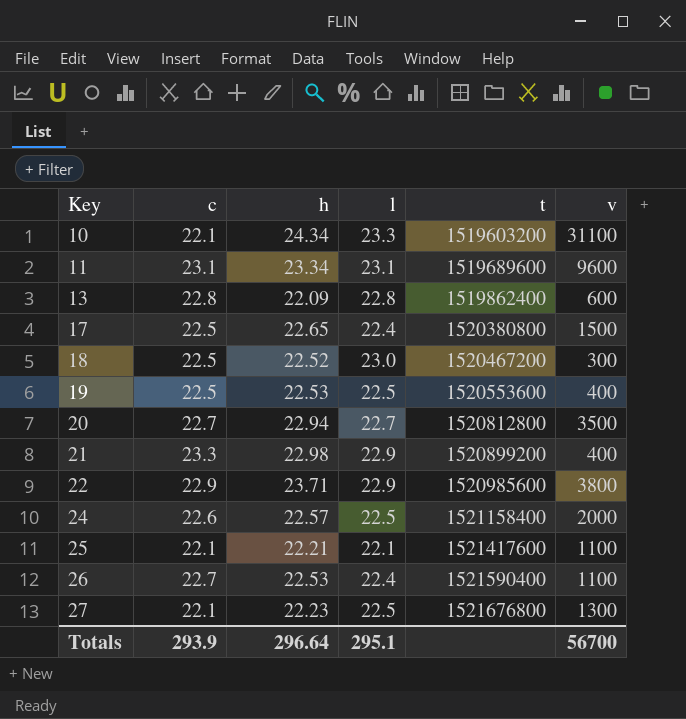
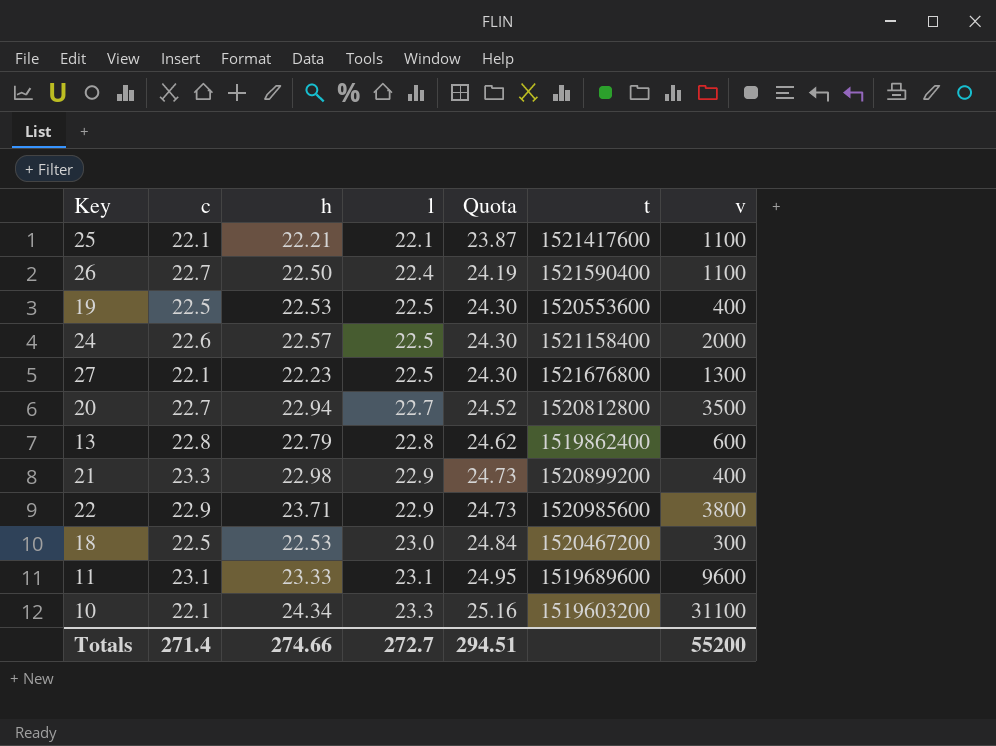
row order: Key ascending -> l ascending
column Quota | formula: none -> [l] * 1.08
row 17: 22.5 | 22.65 | 22.4 | 1520380800 | 1500 -> none
26 | h: 22.53 -> 22.50
13 | h: 22.09 -> 22.79
18 | h: 22.52 -> 22.53
11 | h: 23.34 -> 23.33
Totals | c: 293.9 -> 271.4
Totals | h: 296.64 -> 274.66
Totals | l: 295.1 -> 272.7
Totals | v: 56700 -> 55200

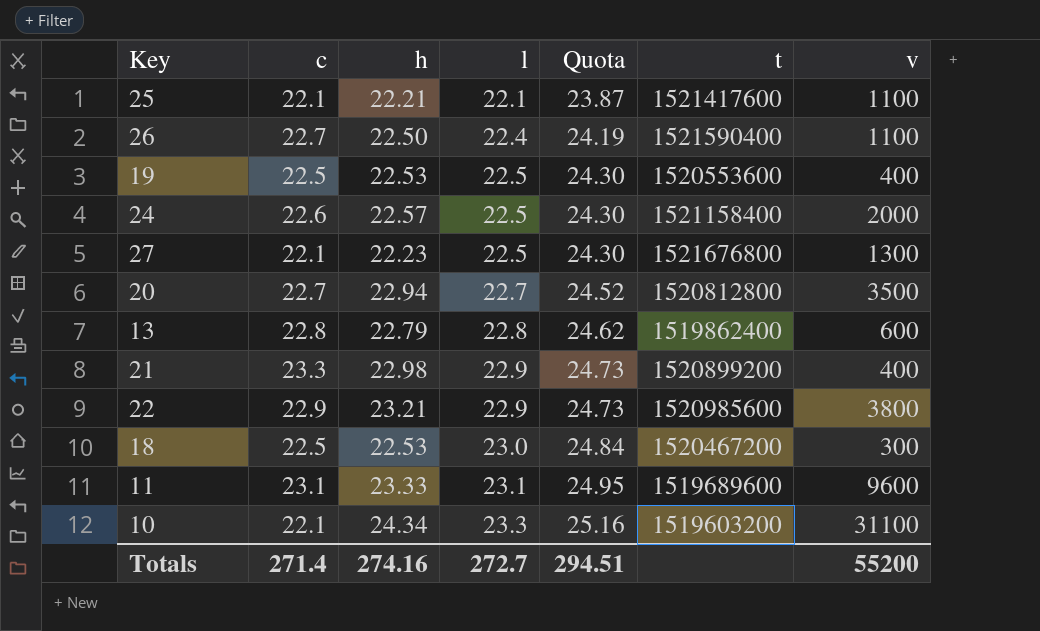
22 | h: 23.71 -> 23.21
Totals | h: 274.66 -> 274.16

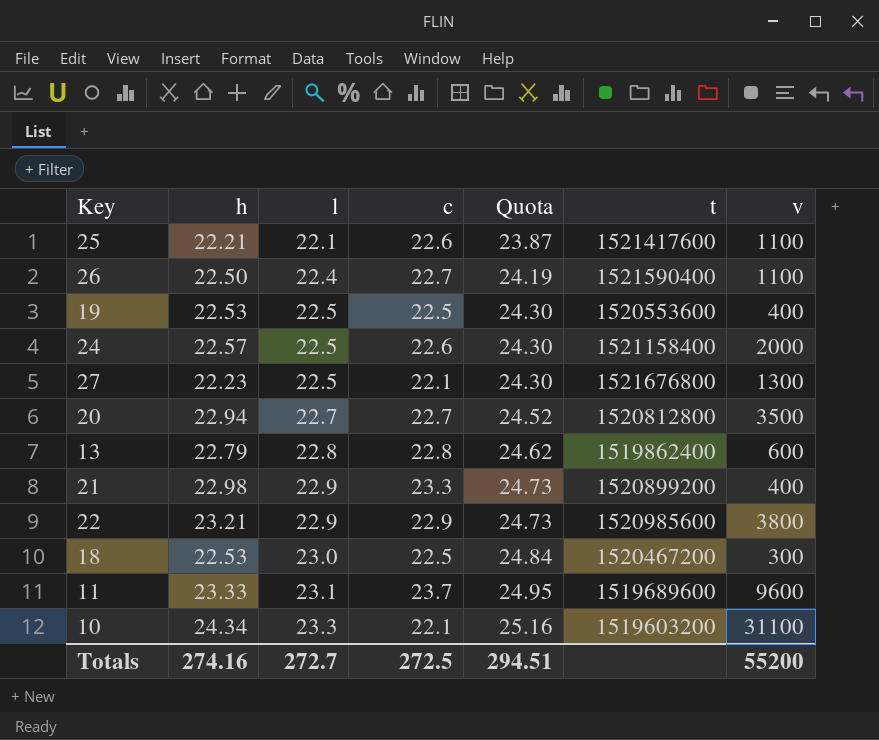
column c | position: 2 -> 4
25 | c: 22.1 -> 22.6
11 | c: 23.1 -> 23.7
Totals | c: 271.4 -> 272.5

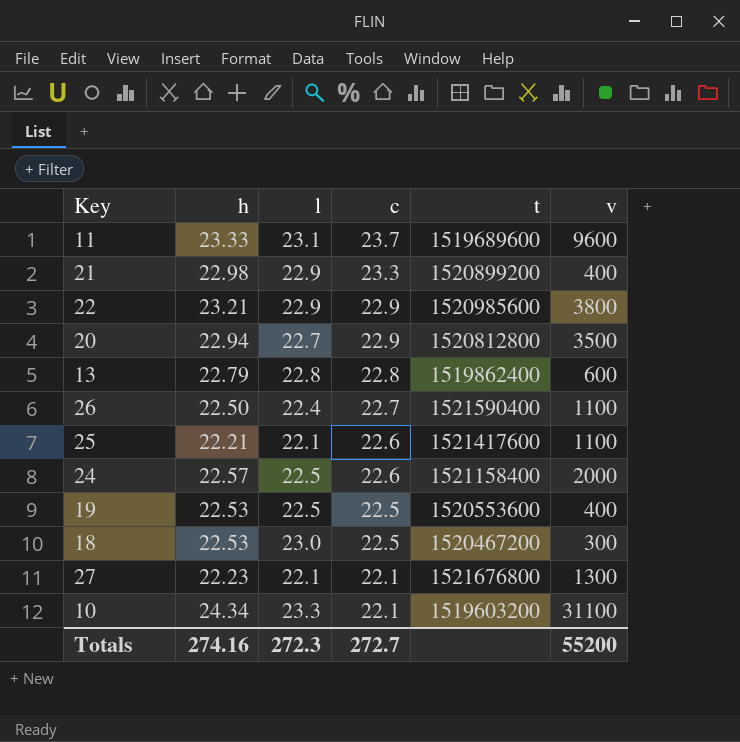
row order: l ascending -> c descending
column Quota | formula: [l] * 1.08 -> none
20 | c: 22.7 -> 22.9
27 | l: 22.5 -> 22.1
Totals | l: 272.7 -> 272.3
Totals | c: 272.5 -> 272.7

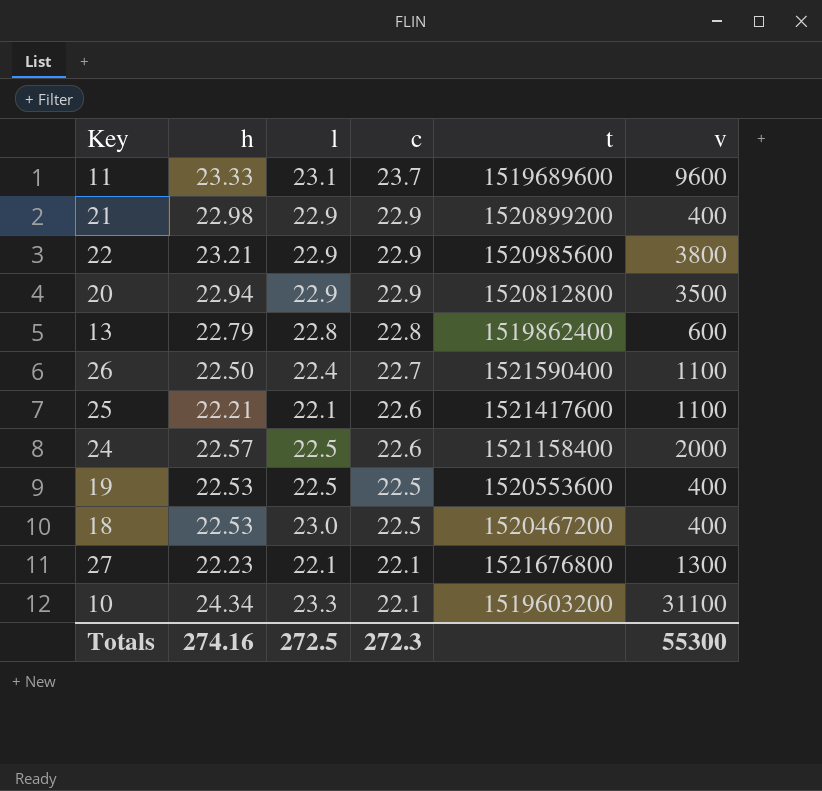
21 | c: 23.3 -> 22.9
20 | l: 22.7 -> 22.9
18 | v: 300 -> 400
Totals | l: 272.3 -> 272.5
Totals | c: 272.7 -> 272.3
Totals | v: 55200 -> 55300

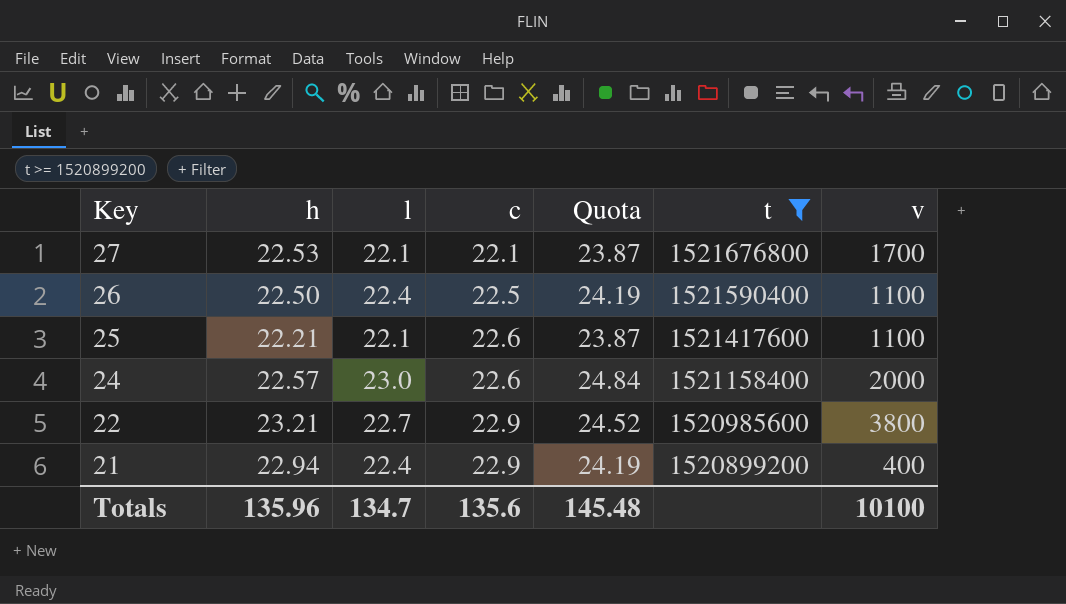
filter: none -> t >= 1520899200
row order: c descending -> Key descending
column Quota | formula: none -> [l] * 1.08
27 | h: 22.23 -> 22.53
27 | v: 1300 -> 1700
26 | c: 22.7 -> 22.5
24 | l: 22.5 -> 23.0
22 | l: 22.9 -> 22.7
21 | h: 22.98 -> 22.94
21 | l: 22.9 -> 22.4
Totals | h: 274.16 -> 135.96
Totals | l: 272.5 -> 134.7
Totals | c: 272.3 -> 135.6
Totals | v: 55300 -> 10100

